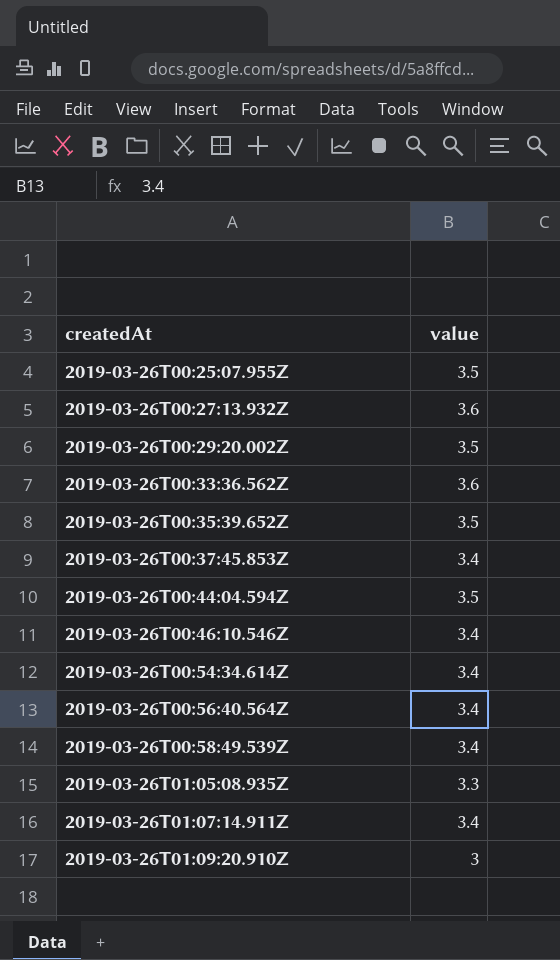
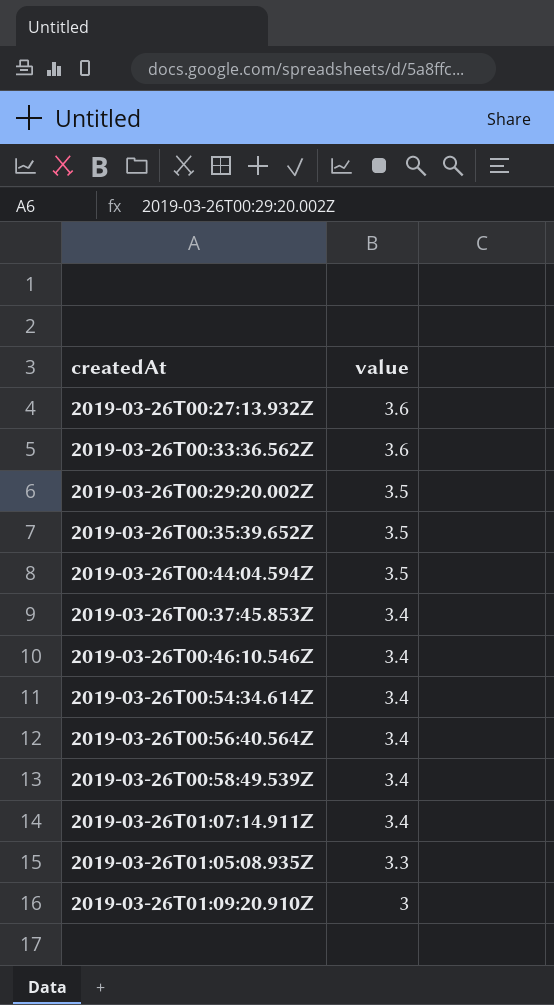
row order: createdAt ascending -> value descending
row 2019-03-26T00:25:07.955Z: 3.5 -> none

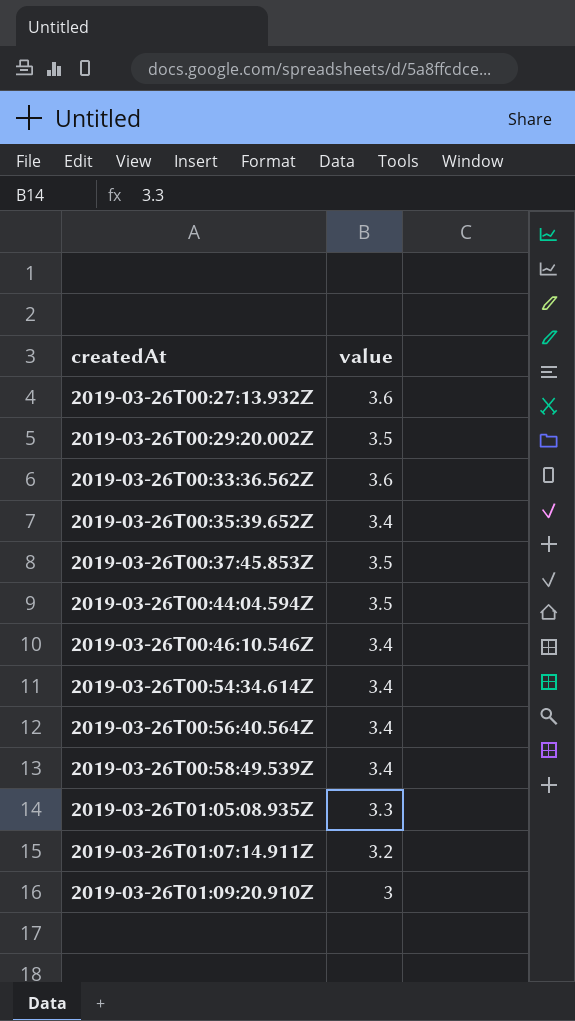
row order: value descending -> createdAt ascending
2019-03-26T00:35:39.652Z | value: 3.5 -> 3.4
2019-03-26T00:37:45.853Z | value: 3.4 -> 3.5
2019-03-26T01:07:14.911Z | value: 3.4 -> 3.2

